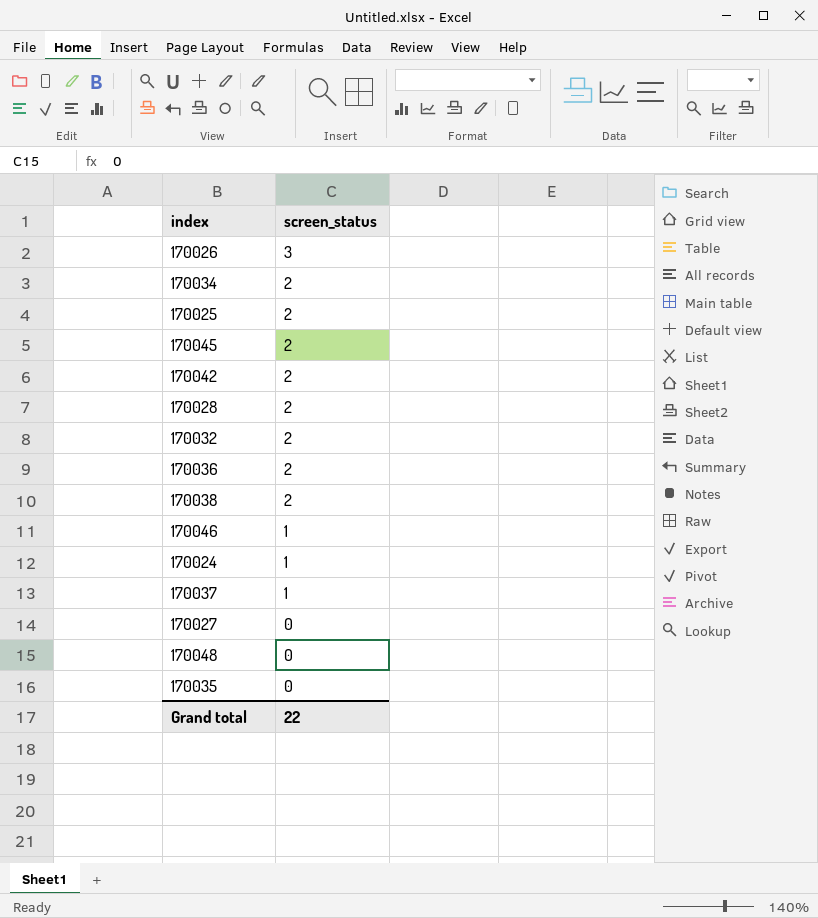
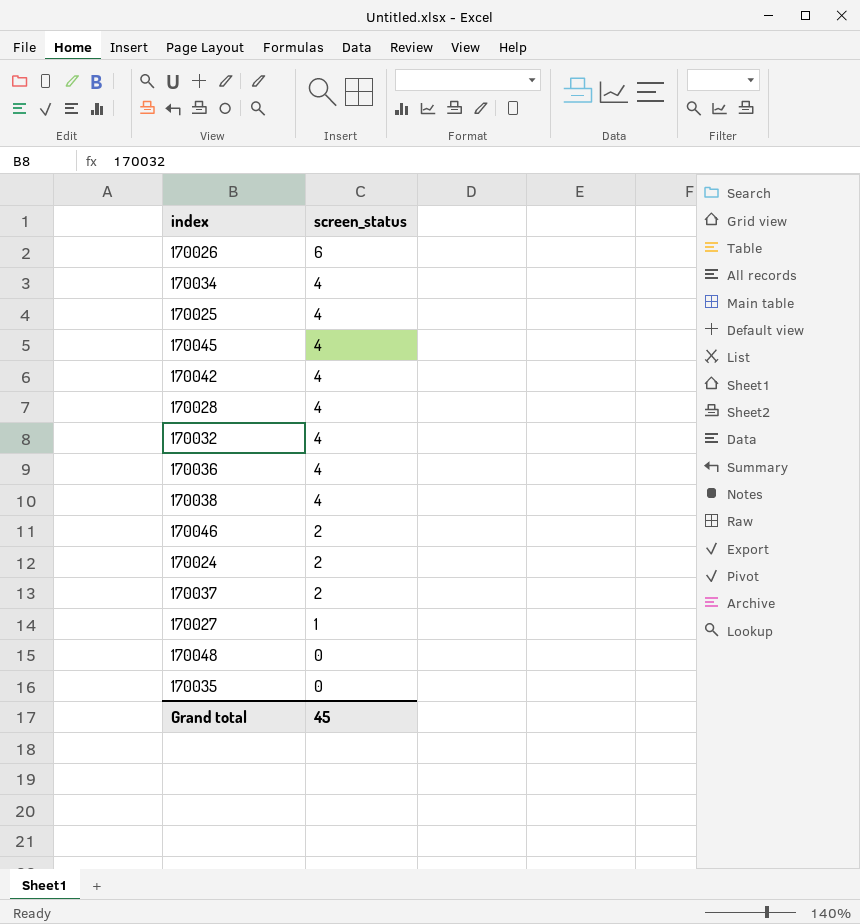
170026 | screen_status: 3 -> 6
170034 | screen_status: 2 -> 4
170025 | screen_status: 2 -> 4
170045 | screen_status: 2 -> 4
170042 | screen_status: 2 -> 4
170028 | screen_status: 2 -> 4
170032 | screen_status: 2 -> 4
170036 | screen_status: 2 -> 4
170038 | screen_status: 2 -> 4
170046 | screen_status: 1 -> 2
170024 | screen_status: 1 -> 2
170037 | screen_status: 1 -> 2
170027 | screen_status: 0 -> 1
Grand total | screen_status: 22 -> 45

